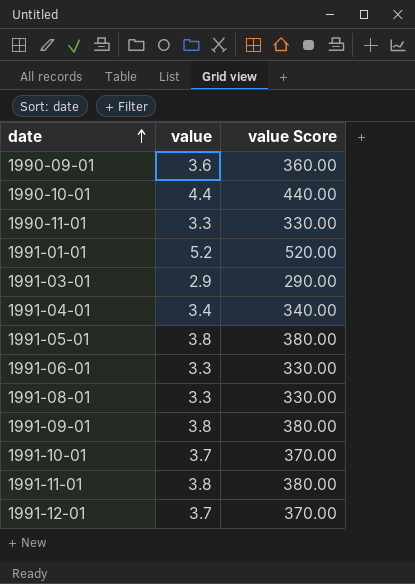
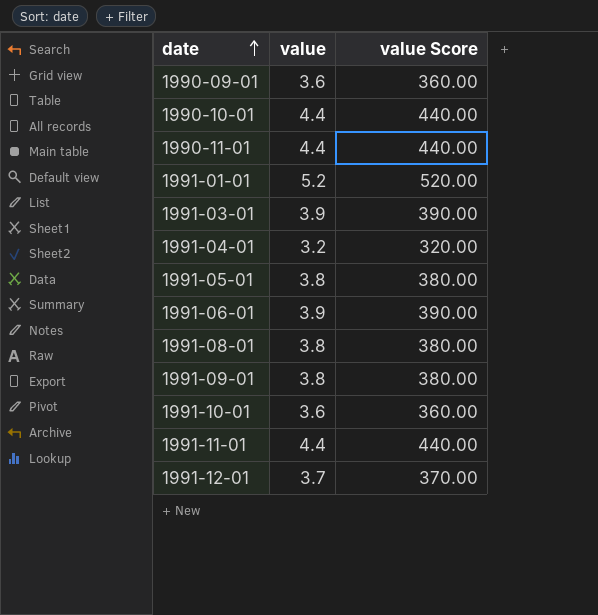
1990-11-01 | value: 3.3 -> 4.4
1990-11-01 | value Score: 330.00 -> 440.00
1991-03-01 | value: 2.9 -> 3.9
1991-03-01 | value Score: 290.00 -> 390.00
1991-04-01 | value: 3.4 -> 3.2
1991-04-01 | value Score: 340.00 -> 320.00
1991-06-01 | value: 3.3 -> 3.9
1991-06-01 | value Score: 330.00 -> 390.00
1991-08-01 | value: 3.3 -> 3.8
1991-08-01 | value Score: 330.00 -> 380.00
1991-10-01 | value: 3.7 -> 3.6
1991-10-01 | value Score: 370.00 -> 360.00
1991-11-01 | value: 3.8 -> 4.4
1991-11-01 | value Score: 380.00 -> 440.00

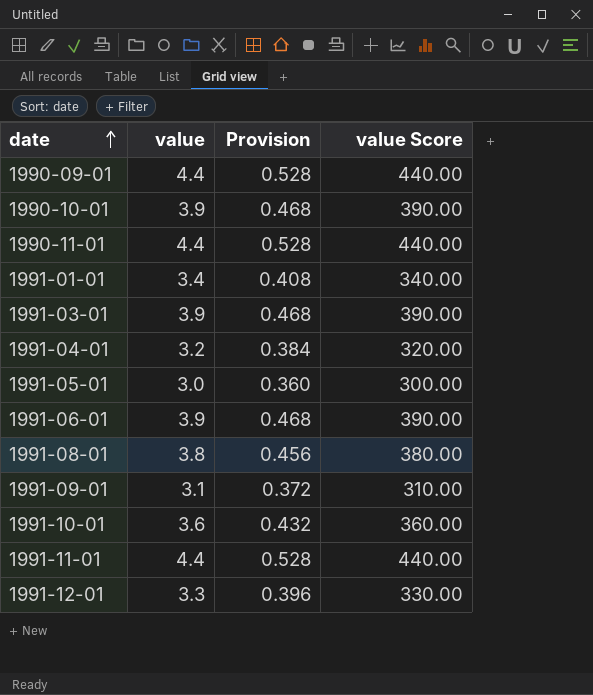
column Provision | formula: none -> [value] * 0.12
1990-09-01 | value: 3.6 -> 4.4
1990-09-01 | value Score: 360.00 -> 440.00
1990-10-01 | value: 4.4 -> 3.9
1990-10-01 | value Score: 440.00 -> 390.00
1991-01-01 | value: 5.2 -> 3.4
1991-01-01 | value Score: 520.00 -> 340.00
1991-05-01 | value: 3.8 -> 3.0
1991-05-01 | value Score: 380.00 -> 300.00
1991-09-01 | value: 3.8 -> 3.1
1991-09-01 | value Score: 380.00 -> 310.00
1991-12-01 | value: 3.7 -> 3.3
1991-12-01 | value Score: 370.00 -> 330.00

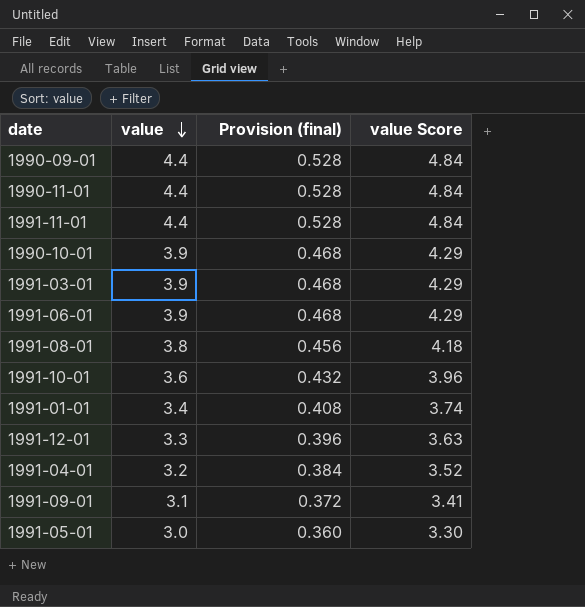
row order: date ascending -> value descending
column name: Provision -> Provision (final)
column value Score | formula: [value] * 100 -> [value] * 1.1

